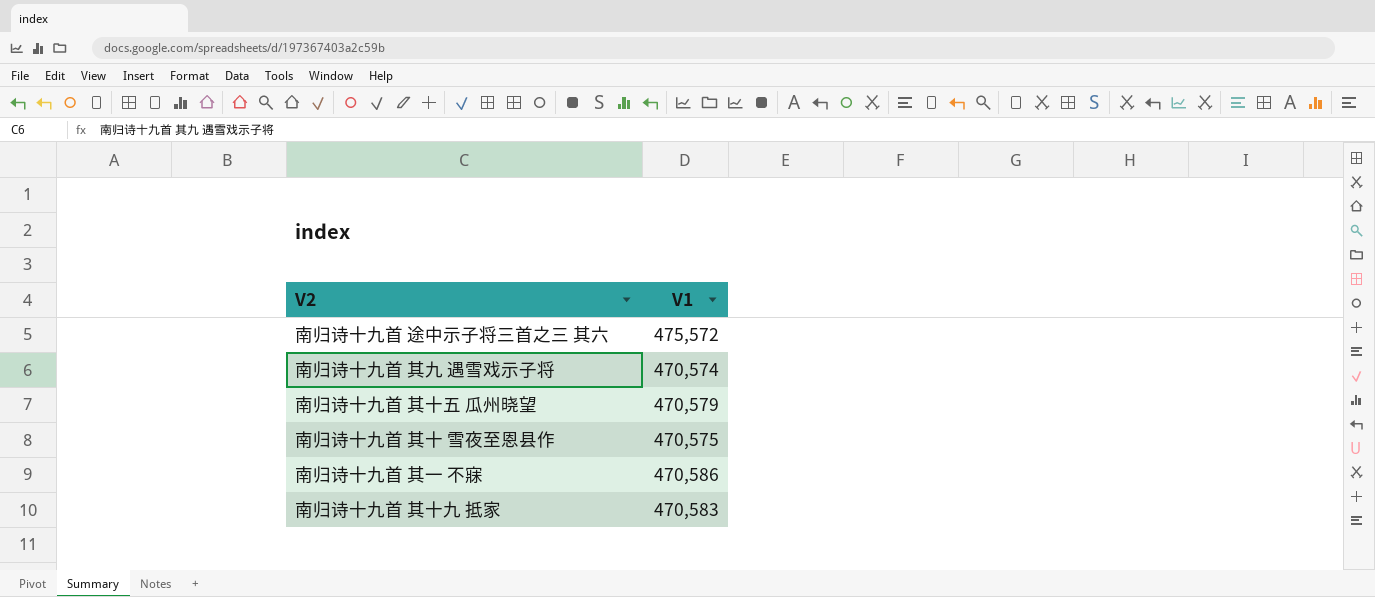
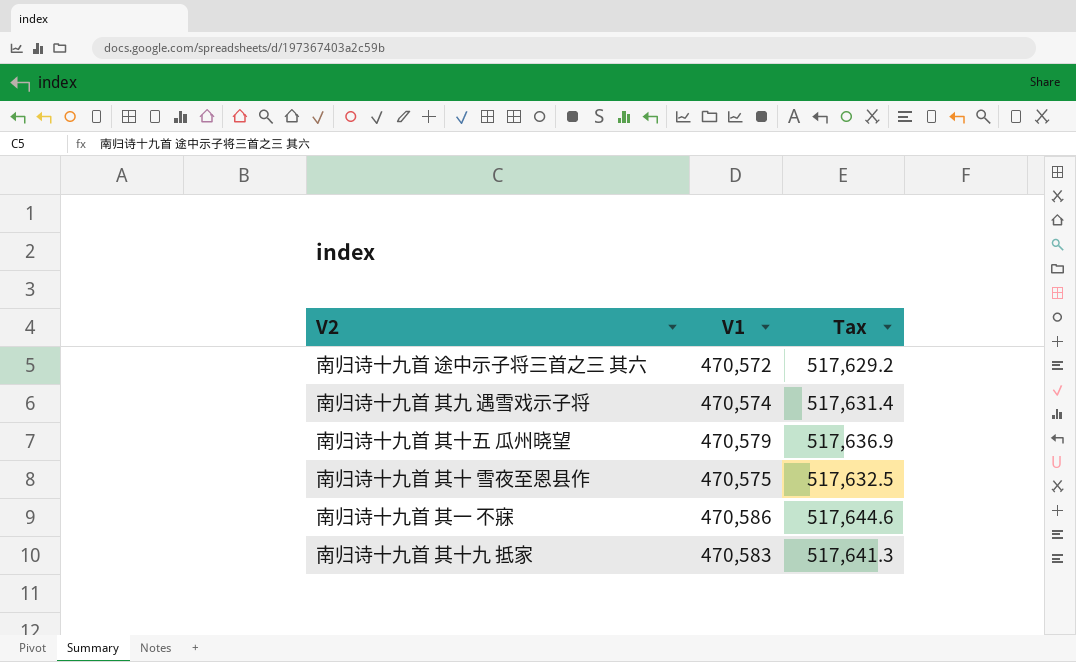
column Tax | formula: none -> [V1] * 1.1
南归诗十九首 途中示子将三首之三 其六 | V1: 475,572 -> 470,572

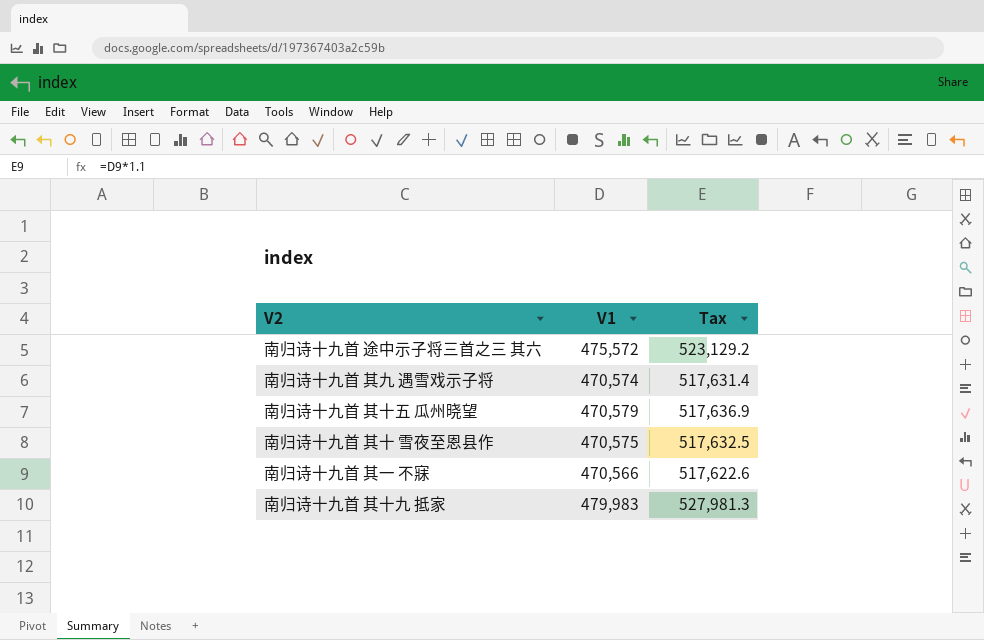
南归诗十九首 途中示子将三首之三 其六 | V1: 470,572 -> 475,572
南归诗十九首 途中示子将三首之三 其六 | Tax: 517,629.2 -> 523,129.2
南归诗十九首 其一 不寐 | V1: 470,586 -> 470,566
南归诗十九首 其一 不寐 | Tax: 517,644.6 -> 517,622.6
南归诗十九首 其十九 抵家 | V1: 470,583 -> 479,983
南归诗十九首 其十九 抵家 | Tax: 517,641.3 -> 527,981.3

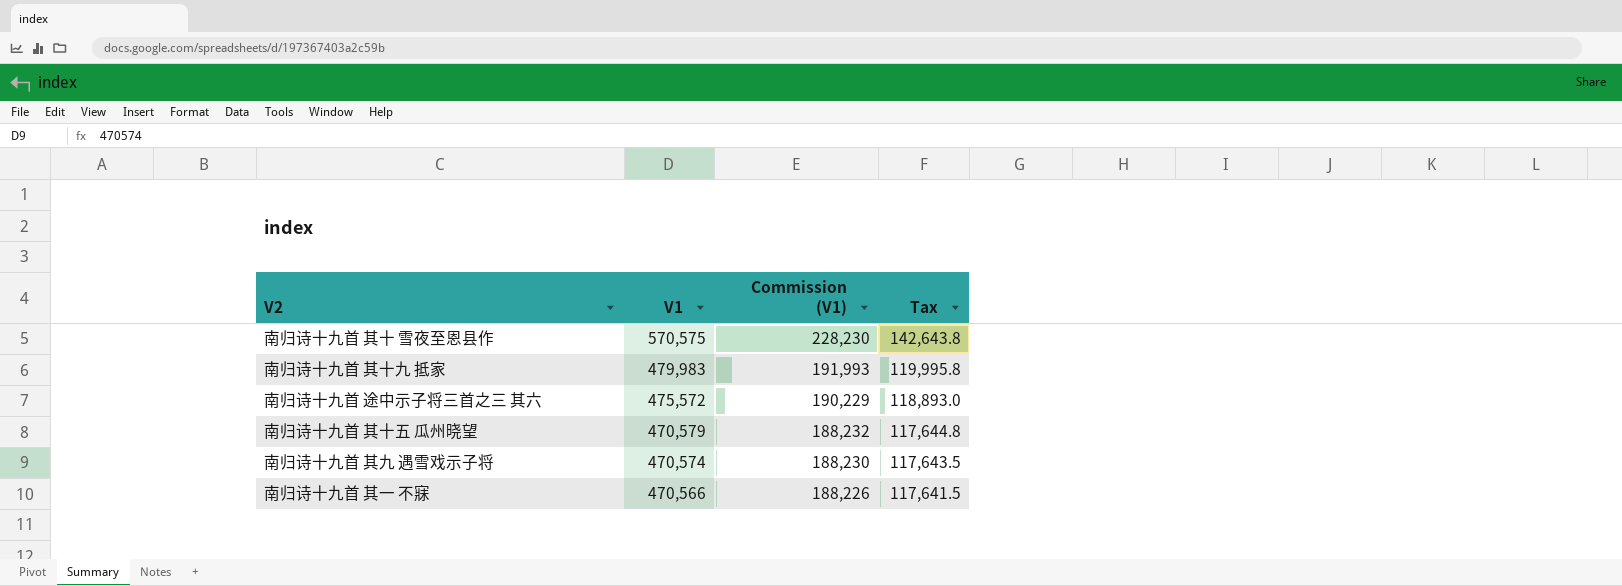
row order: none -> V1 descending
column Commission (V1) | formula: none -> [V1] * 0.4
column Tax | formula: [V1] * 1.1 -> [V1] * 0.25
南归诗十九首 其十 雪夜至恩县作 | V1: 470,575 -> 570,575

